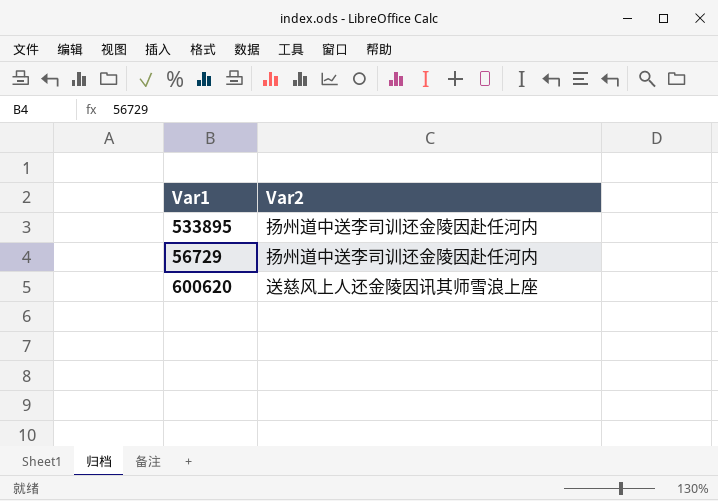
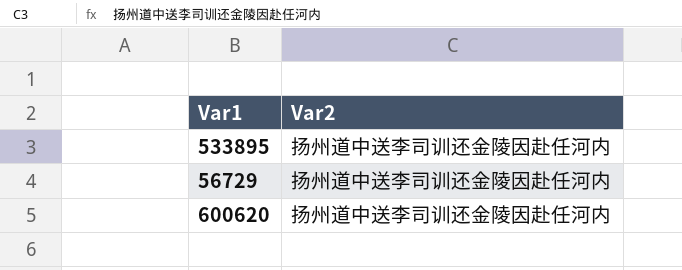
600620 | Var2: 送慈风上人还金陵因讯其师雪浪上座 -> 扬州道中送李司训还金陵因赴任河内

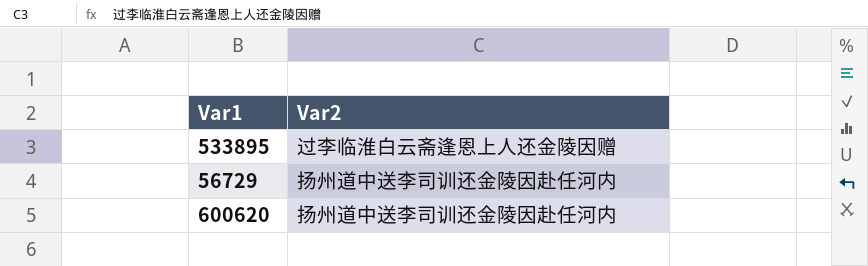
533895 | Var2: 扬州道中送李司训还金陵因赴任河内 -> 过李临淮白云斋逢恩上人还金陵因赠

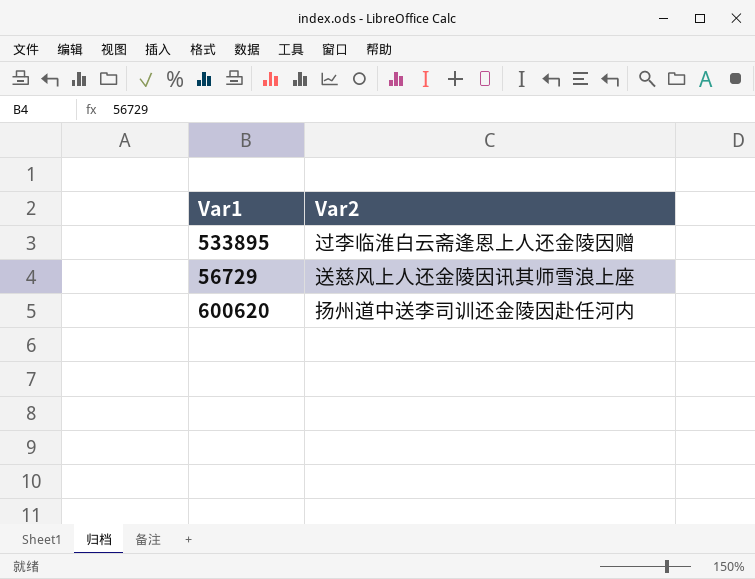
56729 | Var2: 扬州道中送李司训还金陵因赴任河内 -> 送慈风上人还金陵因讯其师雪浪上座

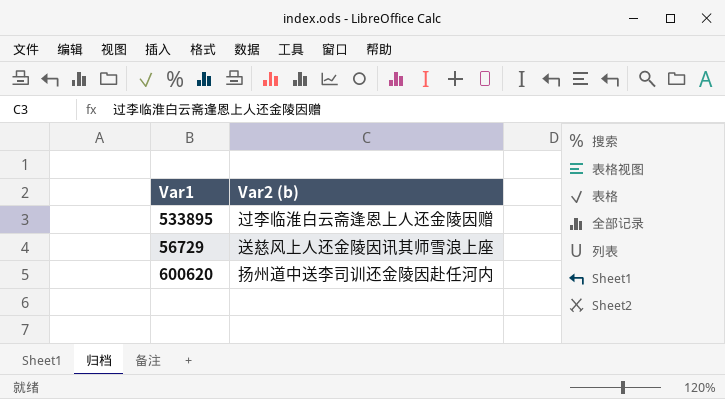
column name: Var2 -> Var2 (b)

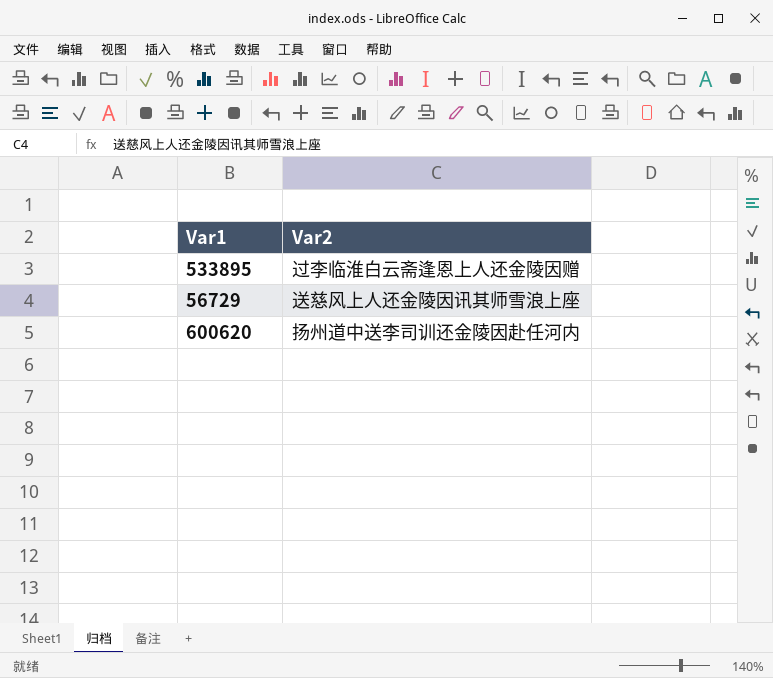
column name: Var2 (b) -> Var2

